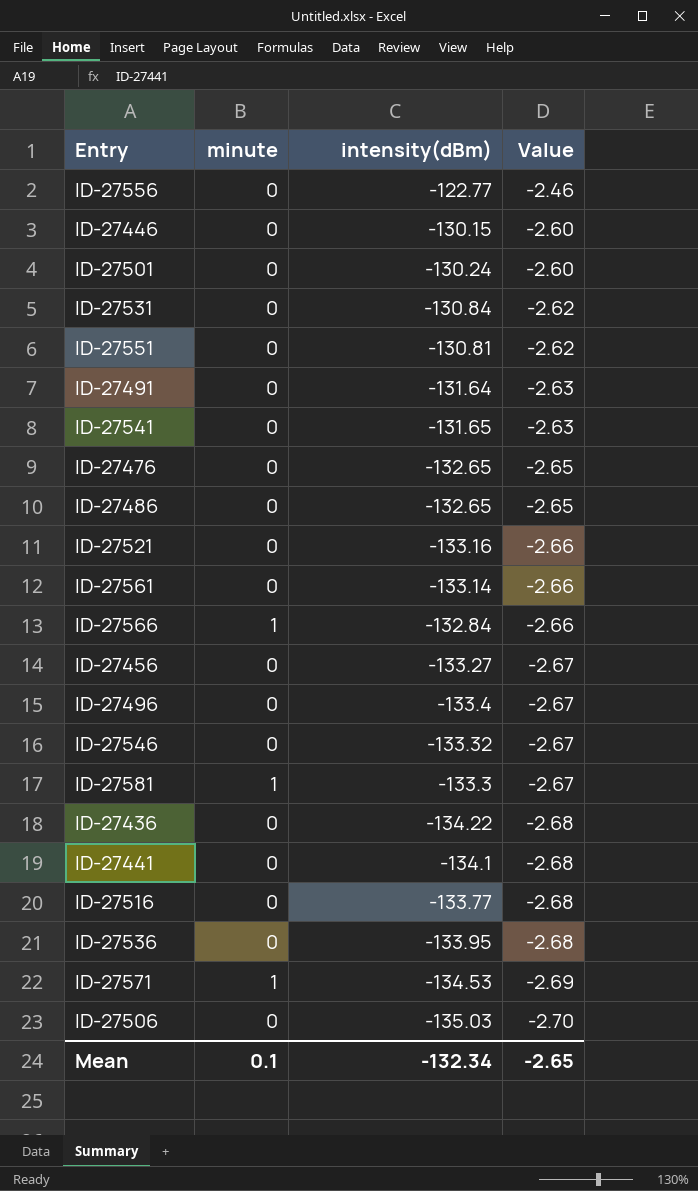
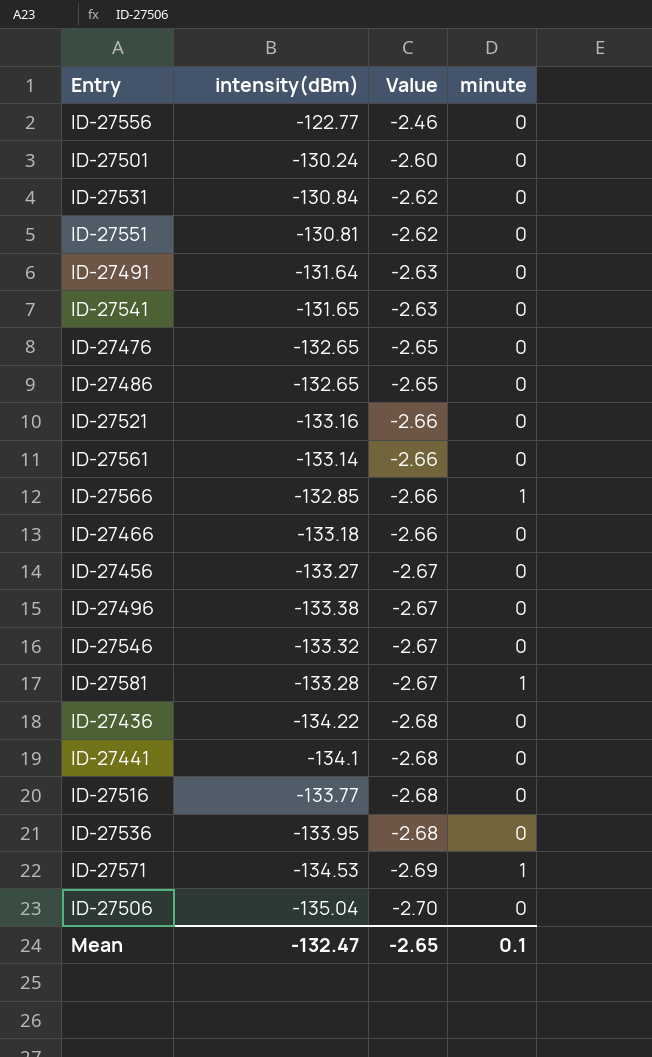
column minute | position: 2 -> 4
row ID-27446: 0 | -130.15 | -2.60 -> none
ID-27566 | intensity(dBm): -132.84 -> -132.85
row ID-27466: none -> -133.18 | -2.66 | 0
ID-27496 | intensity(dBm): -133.4 -> -133.38
ID-27581 | intensity(dBm): -133.3 -> -133.28
ID-27506 | intensity(dBm): -135.03 -> -135.04
Mean | intensity(dBm): -132.34 -> -132.47

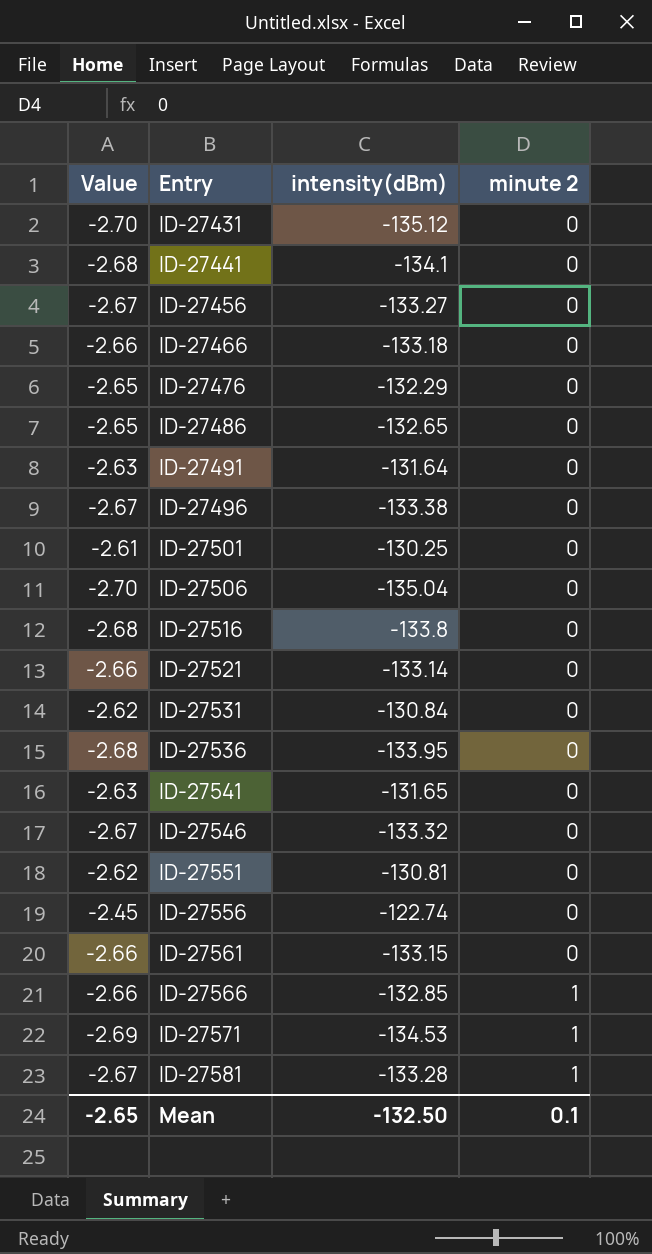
row order: Value descending -> Entry ascending
column Value | position: 3 -> 1
column name: minute -> minute 2
row ID-27436: -134.22 | -2.68 | 0 -> none
row ID-27431: none -> -2.70 | -135.12 | 0
ID-27476 | intensity(dBm): -132.65 -> -132.29
ID-27501 | Value: -2.60 -> -2.61
ID-27501 | intensity(dBm): -130.24 -> -130.25
ID-27516 | intensity(dBm): -133.77 -> -133.8
ID-27521 | intensity(dBm): -133.16 -> -133.14
ID-27556 | Value: -2.46 -> -2.45
ID-27556 | intensity(dBm): -122.77 -> -122.74
ID-27561 | intensity(dBm): -133.14 -> -133.15
Mean | intensity(dBm): -132.47 -> -132.50

